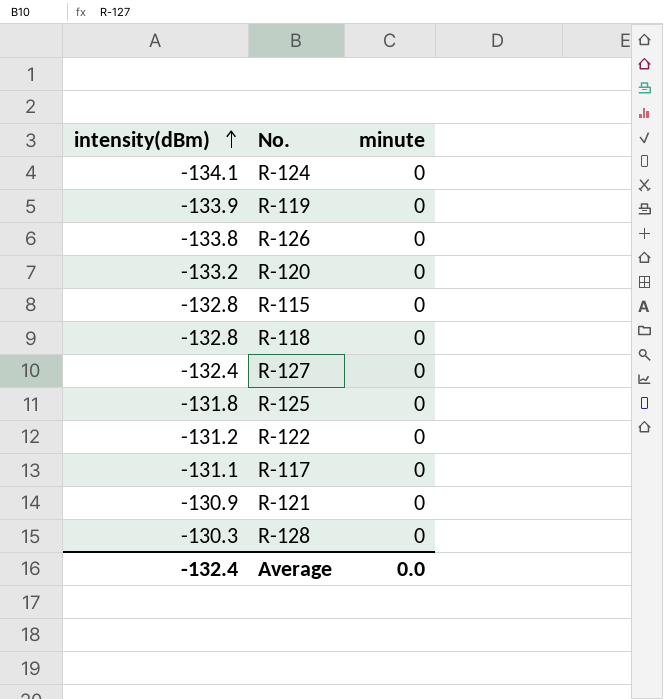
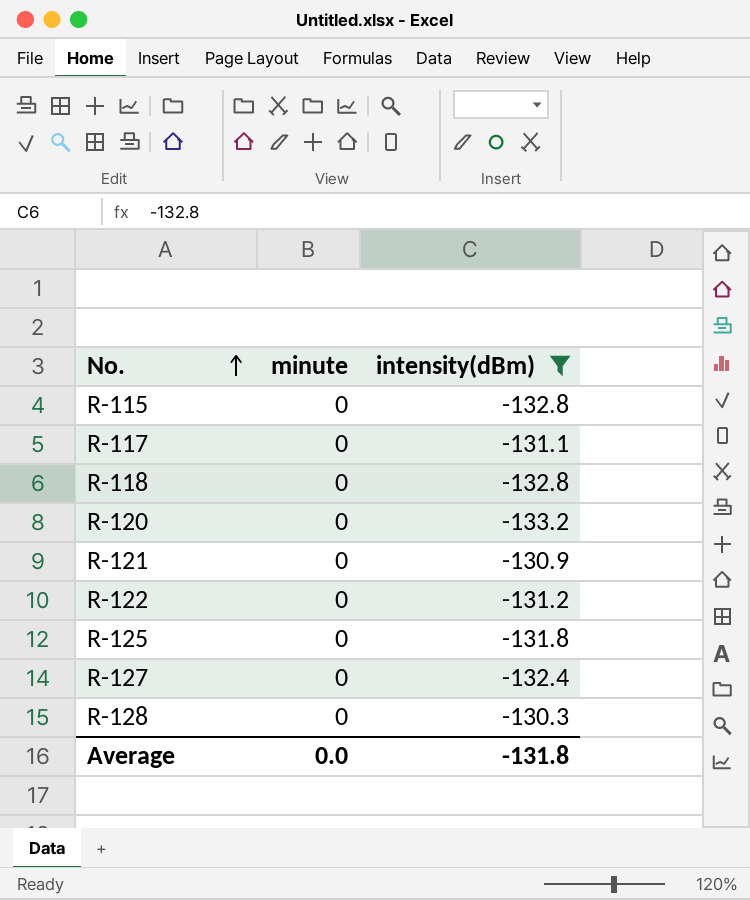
filter: none -> intensity(dBm) >= -133.2
row order: intensity(dBm) ascending -> No. ascending
column intensity(dBm) | position: 1 -> 3
Average | intensity(dBm): -132.4 -> -131.8

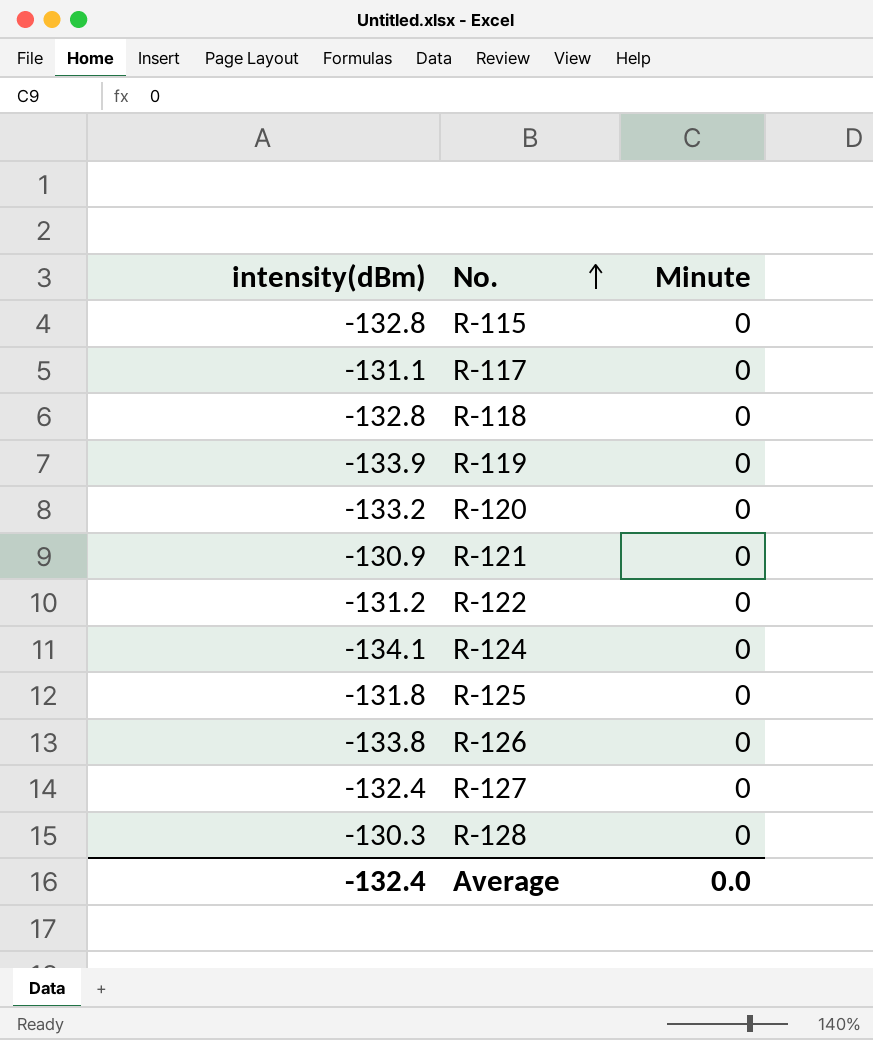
filter: intensity(dBm) >= -133.2 -> none
column intensity(dBm) | position: 3 -> 1
column name: minute -> Minute
Average | intensity(dBm): -131.8 -> -132.4

